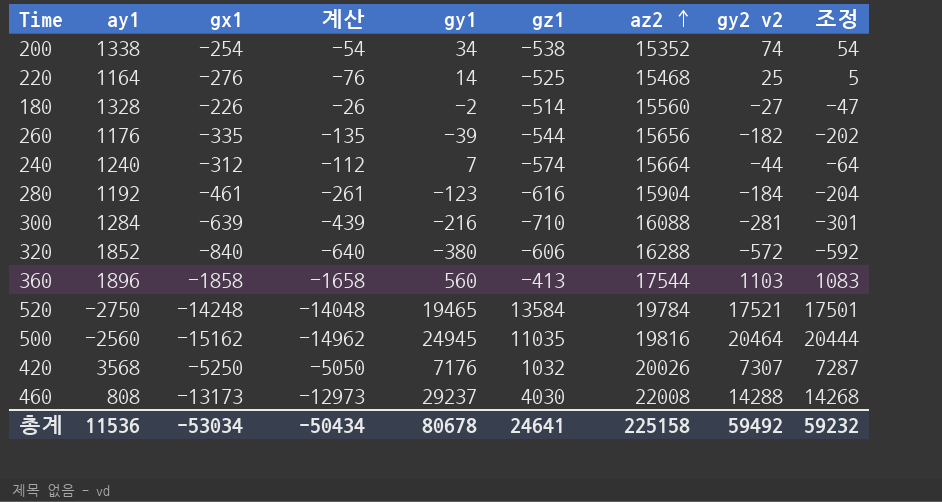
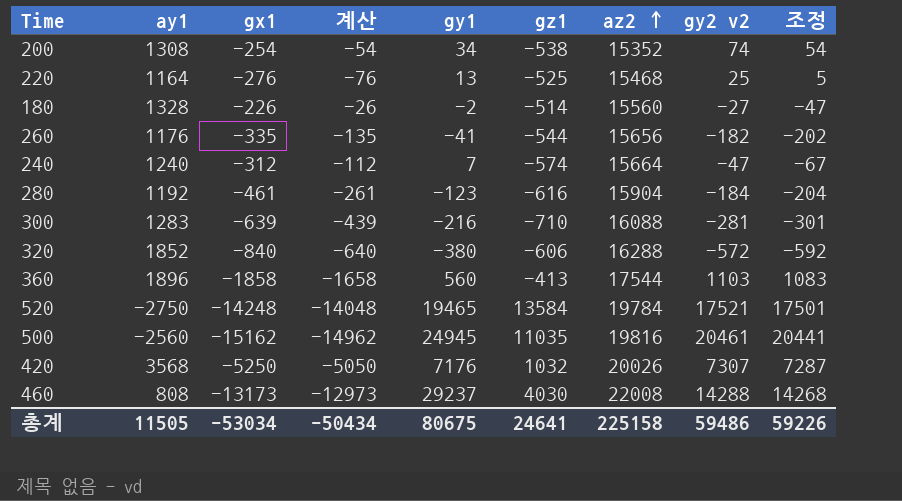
200 | ay1: 1338 -> 1308
220 | gy1: 14 -> 13
260 | gy1: -39 -> -41
240 | gy2 v2: -44 -> -47
240 | 조정: -64 -> -67
300 | ay1: 1284 -> 1283
500 | gy2 v2: 20464 -> 20461
500 | 조정: 20444 -> 20441
총계 | ay1: 11536 -> 11505
총계 | gy1: 80678 -> 80675
총계 | gy2 v2: 59492 -> 59486
총계 | 조정: 59232 -> 59226

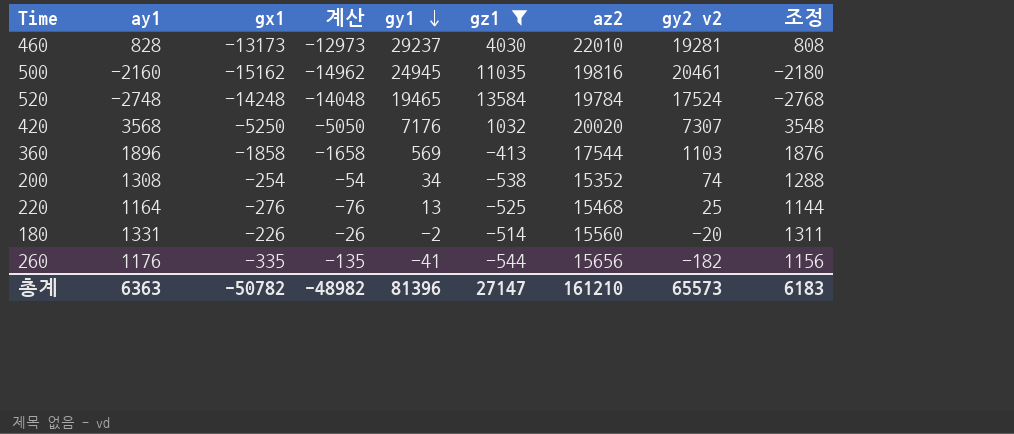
filter: none -> gz1 >= -544
row order: az2 ascending -> gy1 descending
column 조정 | formula: [gy2 v2] - 20 -> [ay1] - 20
460 | ay1: 808 -> 828
460 | az2: 22008 -> 22010
460 | gy2 v2: 14288 -> 19281
500 | ay1: -2560 -> -2160
520 | ay1: -2750 -> -2748
520 | gy2 v2: 17521 -> 17524
420 | az2: 20026 -> 20020
360 | gy1: 560 -> 569
180 | ay1: 1328 -> 1331
180 | gy2 v2: -27 -> -20
총계 | ay1: 11505 -> 6363
총계 | gx1: -53034 -> -50782
총계 | 계산: -50434 -> -48982
총계 | gy1: 80675 -> 81396
총계 | gz1: 24641 -> 27147
총계 | az2: 225158 -> 161210
총계 | gy2 v2: 59486 -> 65573
총계 | 조정: 59226 -> 6183

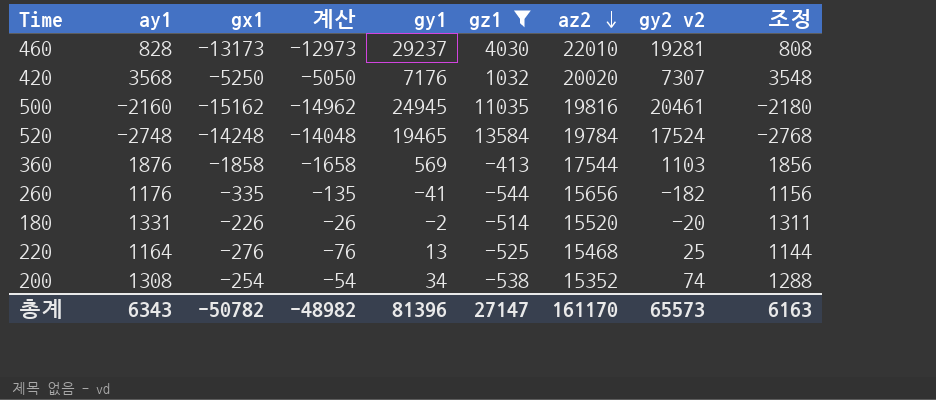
row order: gy1 descending -> az2 descending
360 | ay1: 1896 -> 1876
360 | 조정: 1876 -> 1856
180 | az2: 15560 -> 15520
총계 | ay1: 6363 -> 6343
총계 | az2: 161210 -> 161170
총계 | 조정: 6183 -> 6163

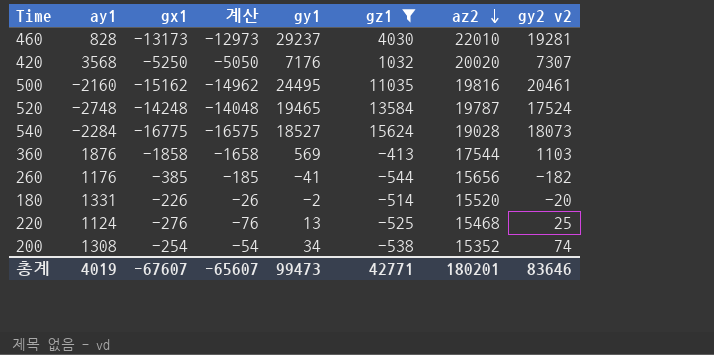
column 조정 | formula: [ay1] - 20 -> none
500 | gy1: 24945 -> 24495
520 | az2: 19784 -> 19787
row 540: none -> -2284 | -16775 | -16575 | 18527 | 15624 | 19028 | 18073
260 | gx1: -335 -> -385
260 | 계산: -135 -> -185
220 | ay1: 1164 -> 1124
총계 | ay1: 6343 -> 4019
총계 | gx1: -50782 -> -67607
총계 | 계산: -48982 -> -65607
총계 | gy1: 81396 -> 99473
총계 | gz1: 27147 -> 42771
총계 | az2: 161170 -> 180201
총계 | gy2 v2: 65573 -> 83646

